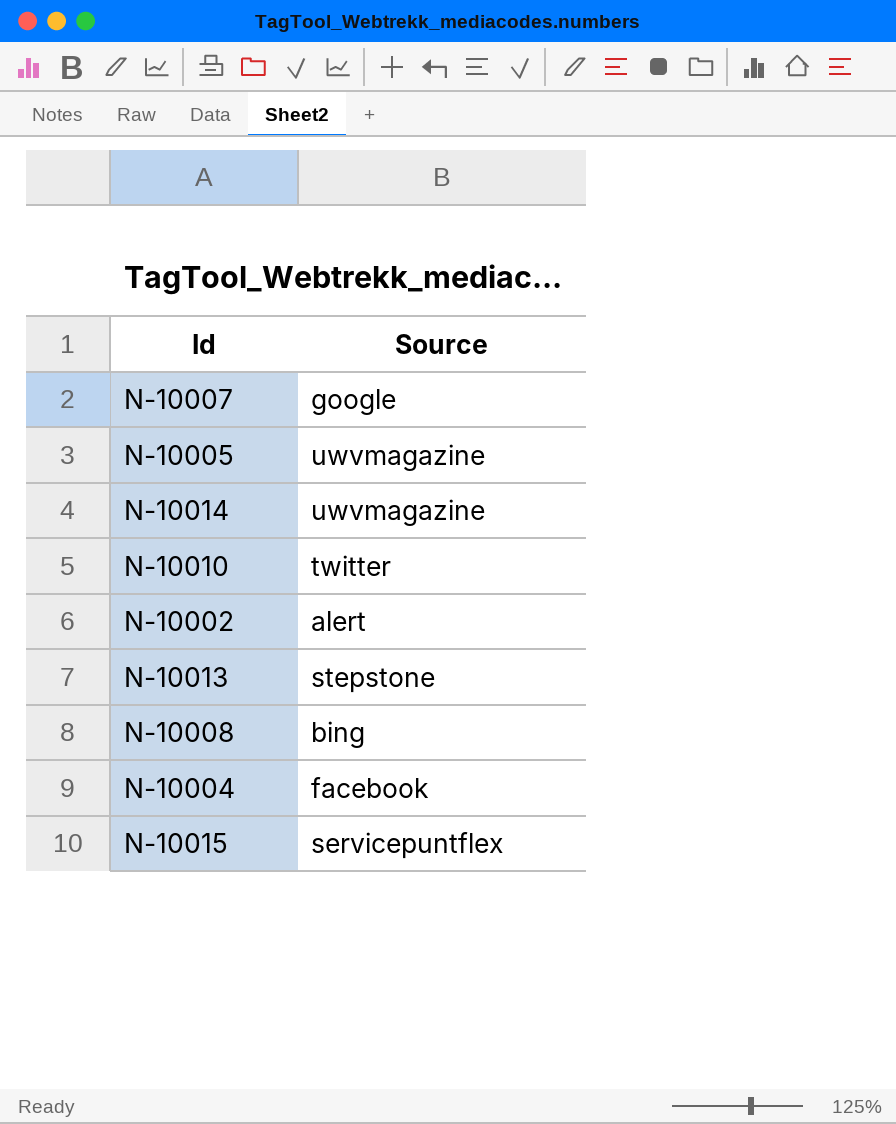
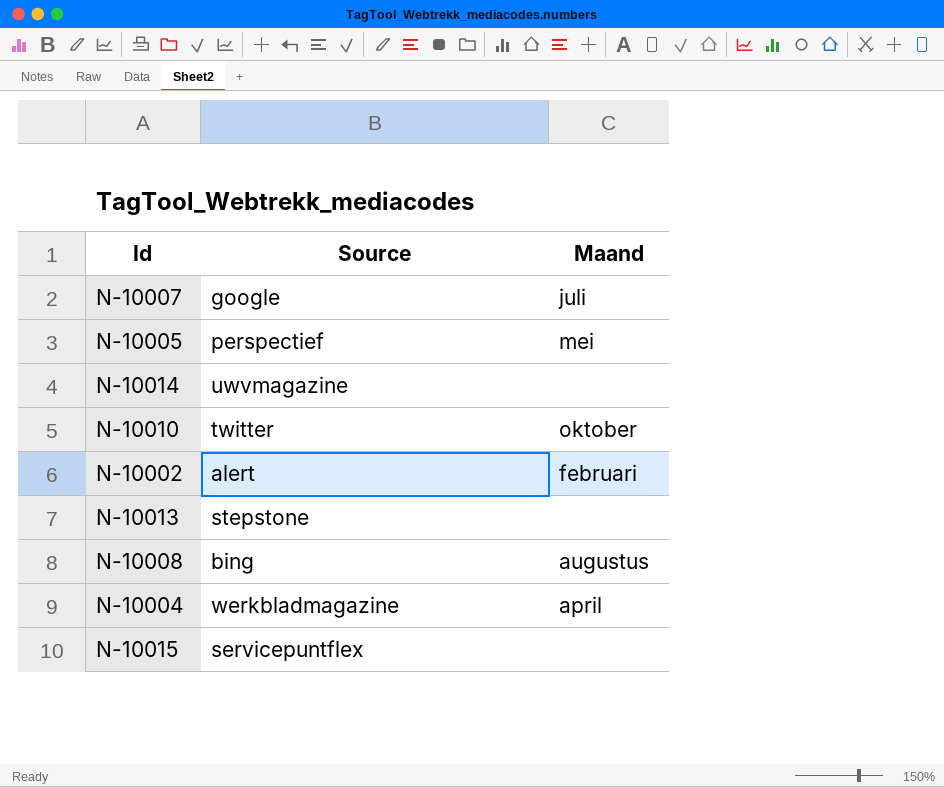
column Maand | position: none -> 3
N-10005 | Source: uwvmagazine -> perspectief
N-10004 | Source: facebook -> werkbladmagazine

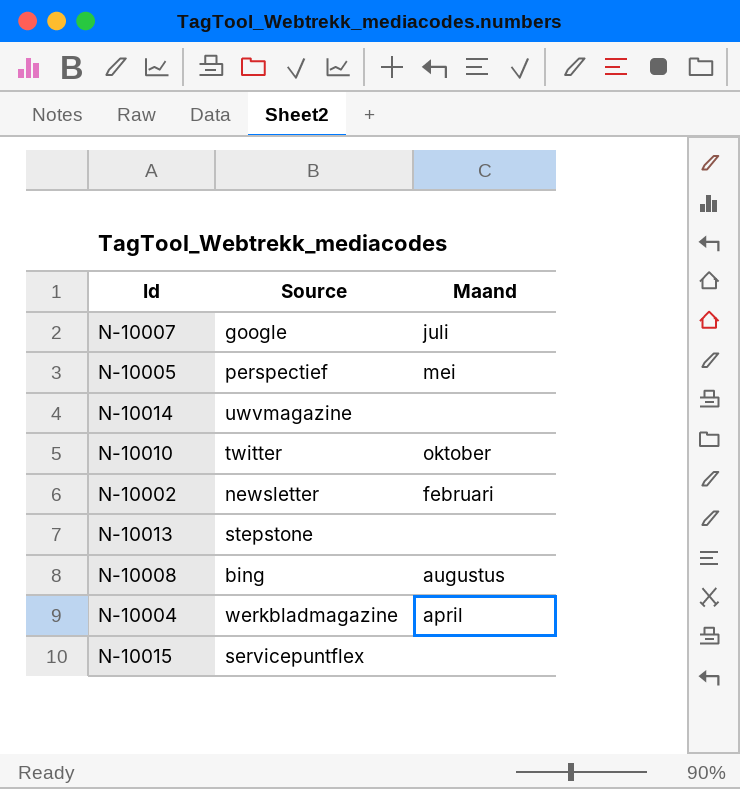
N-10002 | Source: alert -> newsletter

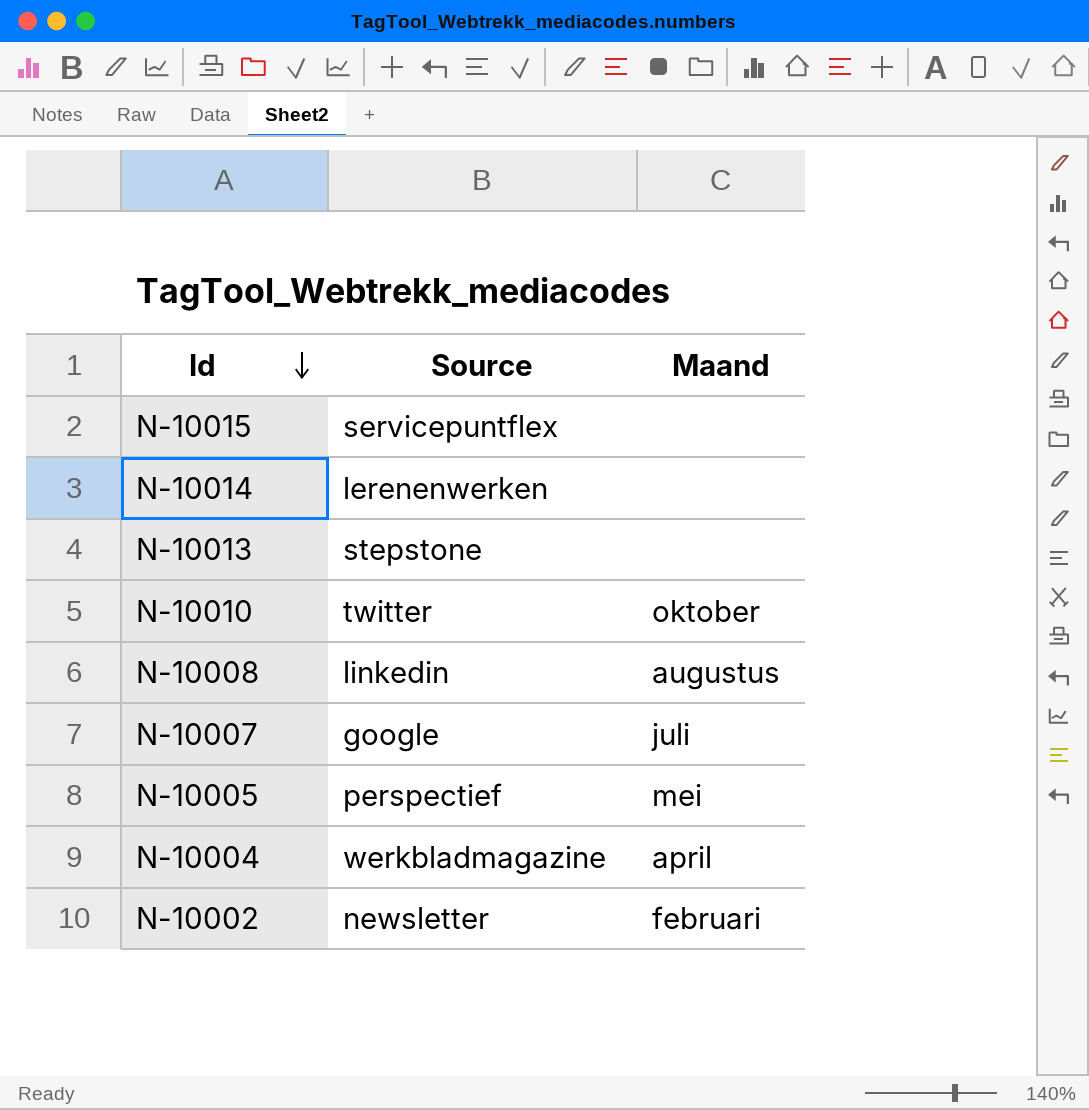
row order: none -> Id descending
N-10014 | Source: uwvmagazine -> lerenenwerken
N-10008 | Source: bing -> linkedin

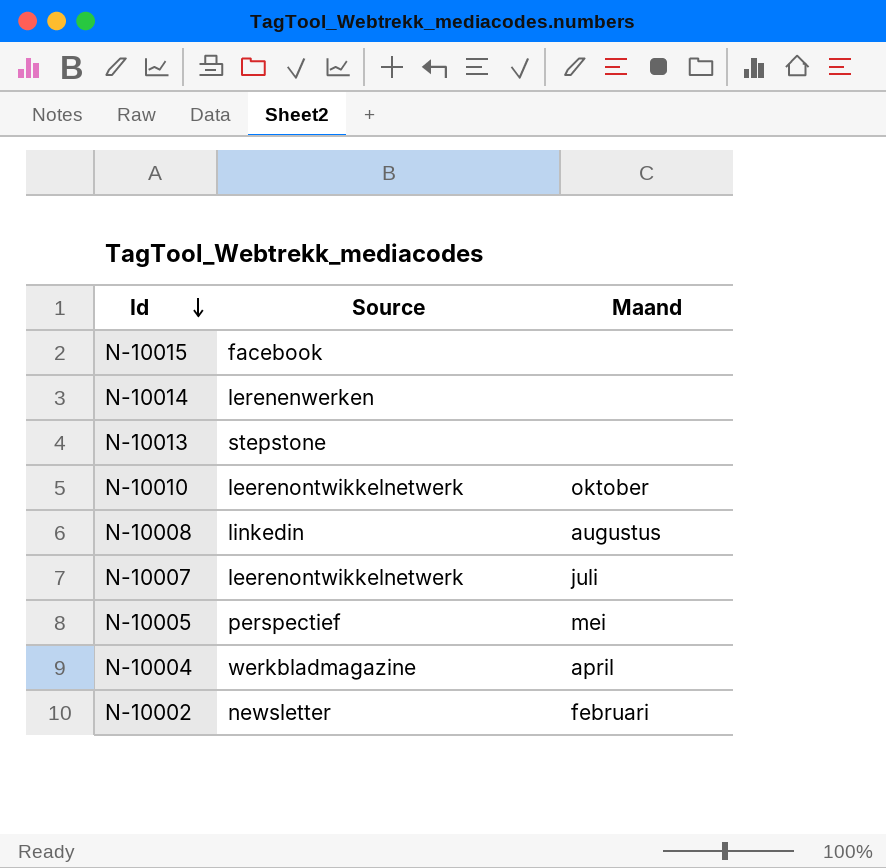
N-10015 | Source: servicepuntflex -> facebook
N-10010 | Source: twitter -> leerenontwikkelnetwerk
N-10007 | Source: google -> leerenontwikkelnetwerk

